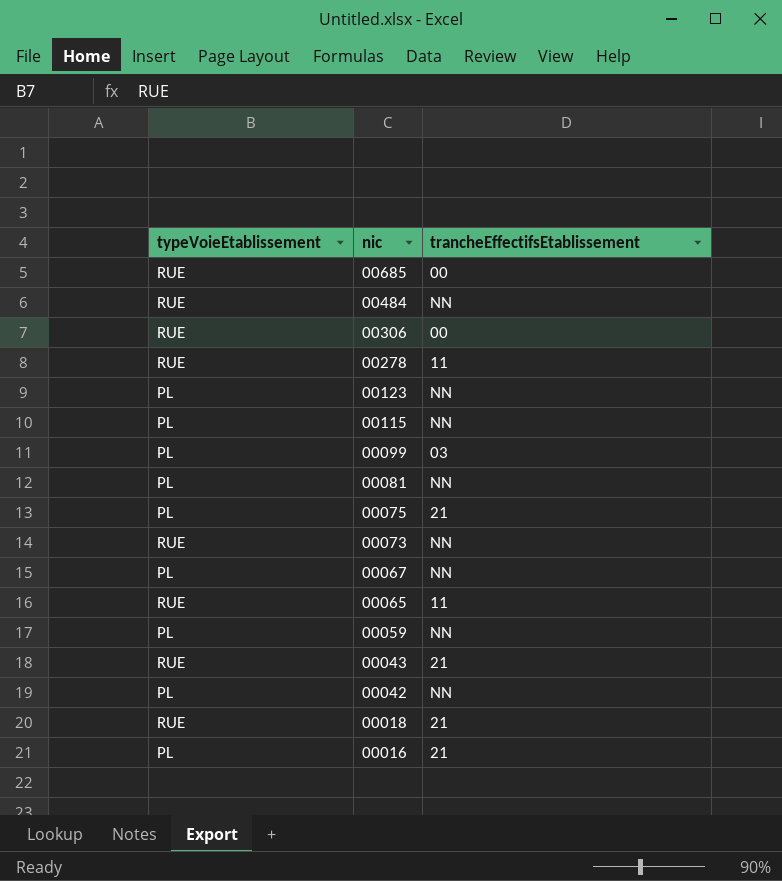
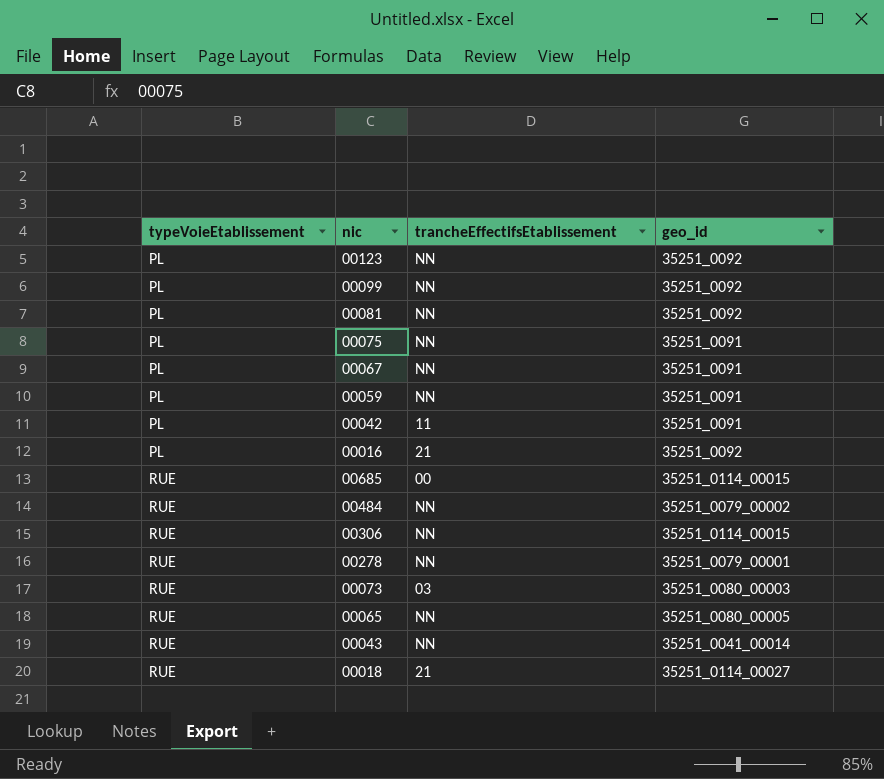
row order: nic descending -> typeVoieEtablissement ascending
column geo_id | position: none -> 4
row 00115: PL | NN -> none
00099 | trancheEffectifsEtablissement: 03 -> NN
00075 | trancheEffectifsEtablissement: 21 -> NN
00042 | trancheEffectifsEtablissement: NN -> 11
00306 | trancheEffectifsEtablissement: 00 -> NN
00278 | trancheEffectifsEtablissement: 11 -> NN
00073 | trancheEffectifsEtablissement: NN -> 03
00065 | trancheEffectifsEtablissement: 11 -> NN
00043 | trancheEffectifsEtablissement: 21 -> NN

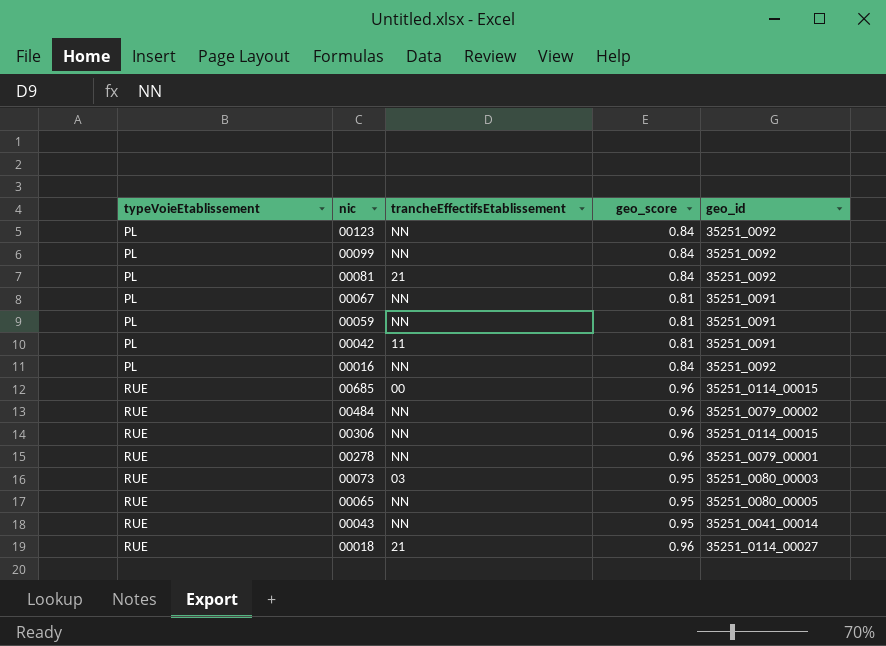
column geo_score | position: none -> 4
row 00075: PL | NN | 35251_0091 -> none
00081 | trancheEffectifsEtablissement: NN -> 21
00016 | trancheEffectifsEtablissement: 21 -> NN

